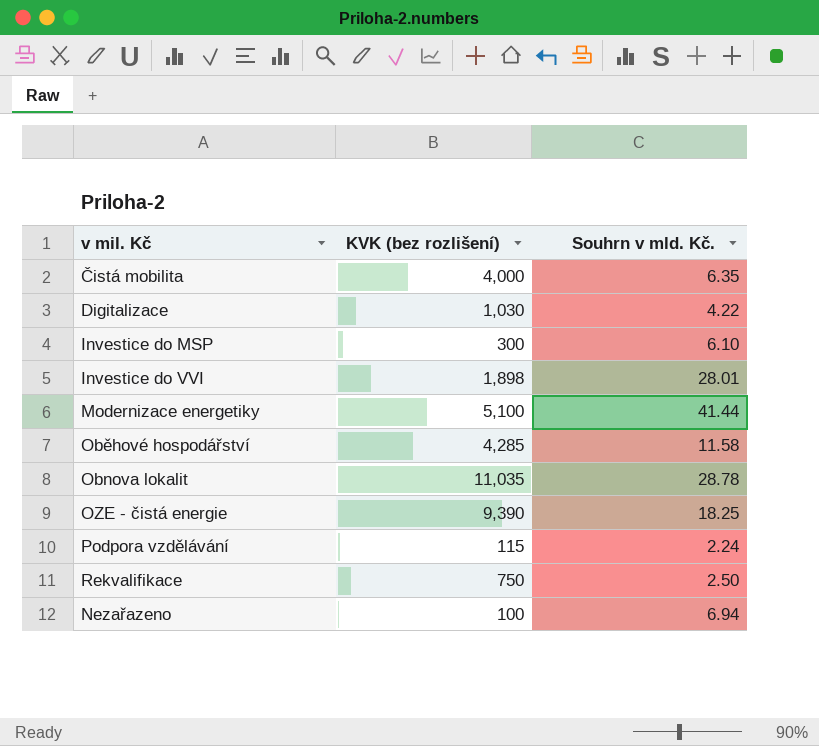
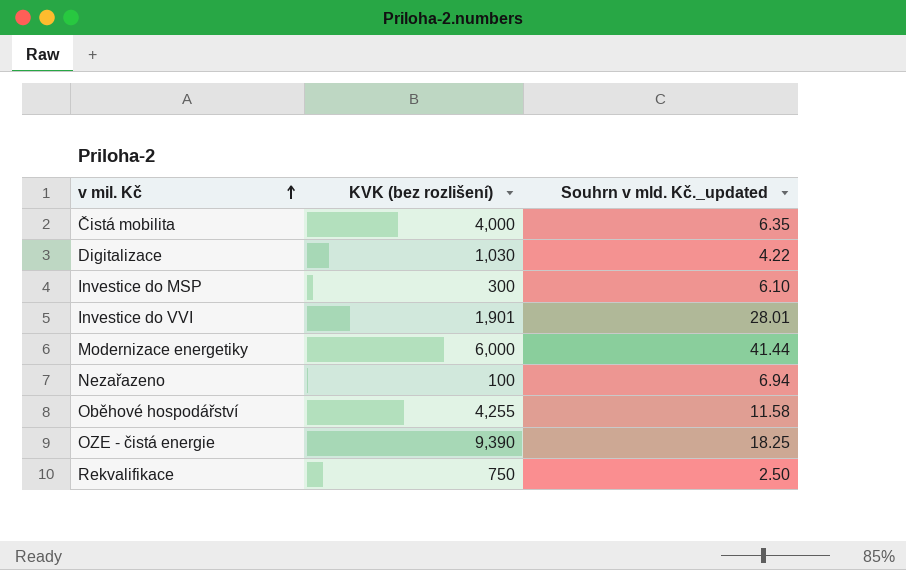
row order: none -> v mil. Kč ascending
column name: Souhrn v mld. Kč. -> Souhrn v mld. Kč._updated
row Obnova lokalit: 11,035 | 28.78 -> none
row Podpora vzdělávání: 115 | 2.24 -> none
Investice do VVI | KVK (bez rozlišení): 1,898 -> 1,901
Modernizace energetiky | KVK (bez rozlišení): 5,100 -> 6,000
Oběhové hospodářství | KVK (bez rozlišení): 4,285 -> 4,255

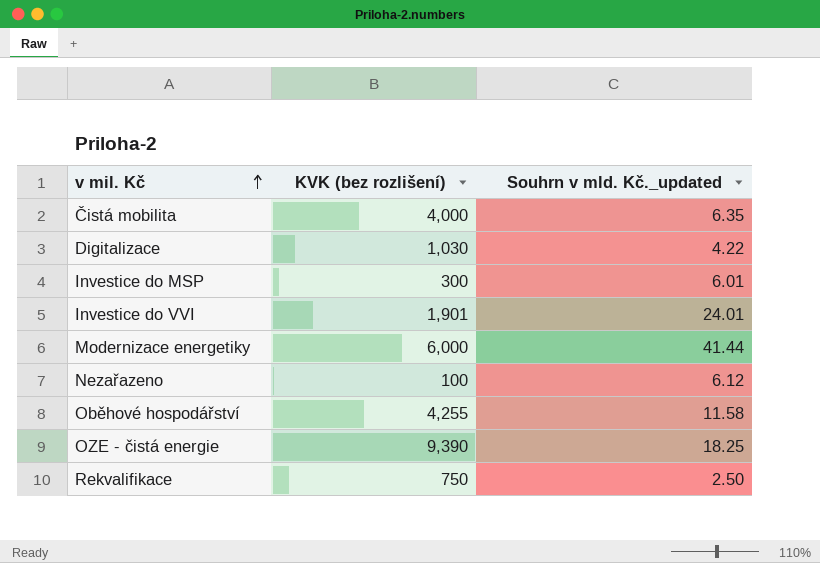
Investice do MSP | Souhrn v mld. Kč._updated: 6.10 -> 6.01
Investice do VVI | Souhrn v mld. Kč._updated: 28.01 -> 24.01
Nezařazeno | Souhrn v mld. Kč._updated: 6.94 -> 6.12

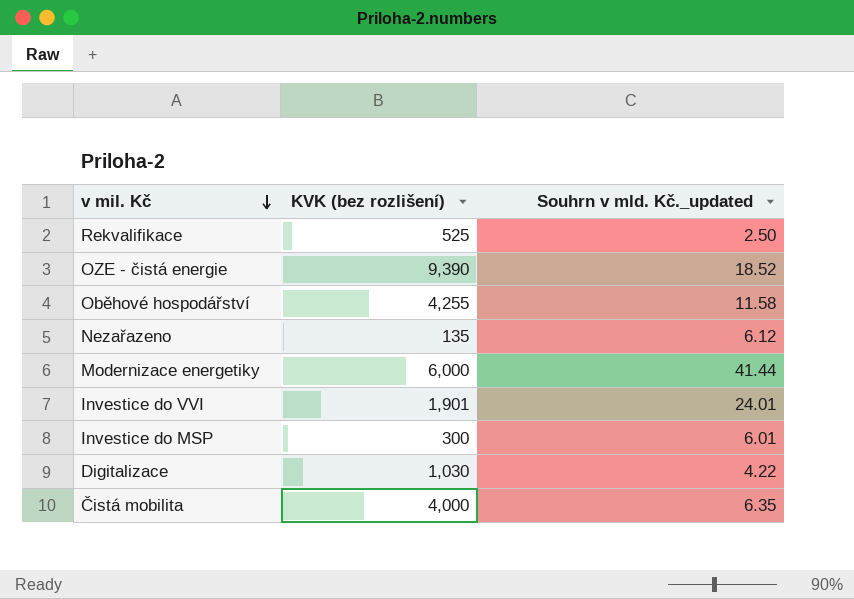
row order: v mil. Kč ascending -> v mil. Kč descending
Rekvalifikace | KVK (bez rozlišení): 750 -> 525
OZE - čistá energie | Souhrn v mld. Kč._updated: 18.25 -> 18.52
Nezařazeno | KVK (bez rozlišení): 100 -> 135

